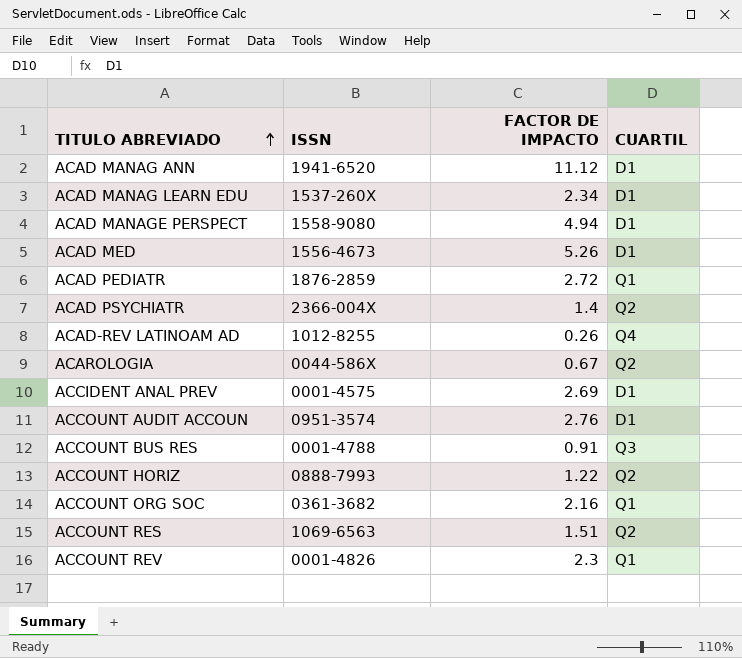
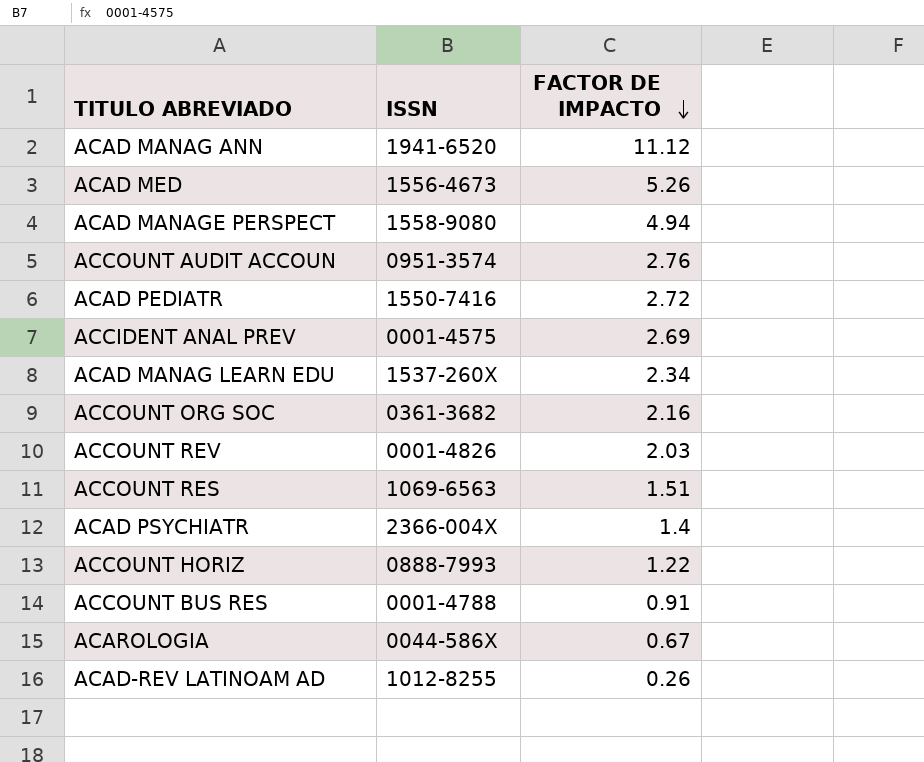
row order: TITULO ABREVIADO ascending -> FACTOR DE IMPACTO descending
column CUARTIL | position: 4 -> none
ACAD PEDIATR | ISSN: 1876-2859 -> 1550-7416
ACCOUNT REV | FACTOR DE IMPACTO: 2.3 -> 2.03

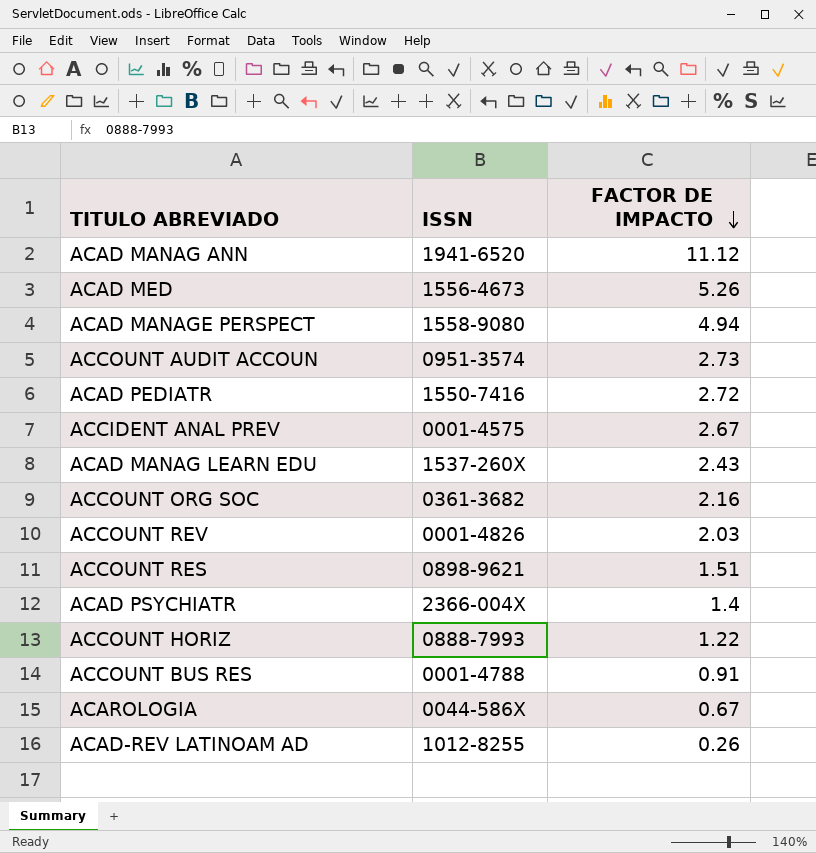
ACCOUNT AUDIT ACCOUN | FACTOR DE IMPACTO: 2.76 -> 2.73
ACCIDENT ANAL PREV | FACTOR DE IMPACTO: 2.69 -> 2.67
ACAD MANAG LEARN EDU | FACTOR DE IMPACTO: 2.34 -> 2.43
ACCOUNT RES | ISSN: 1069-6563 -> 0898-9621

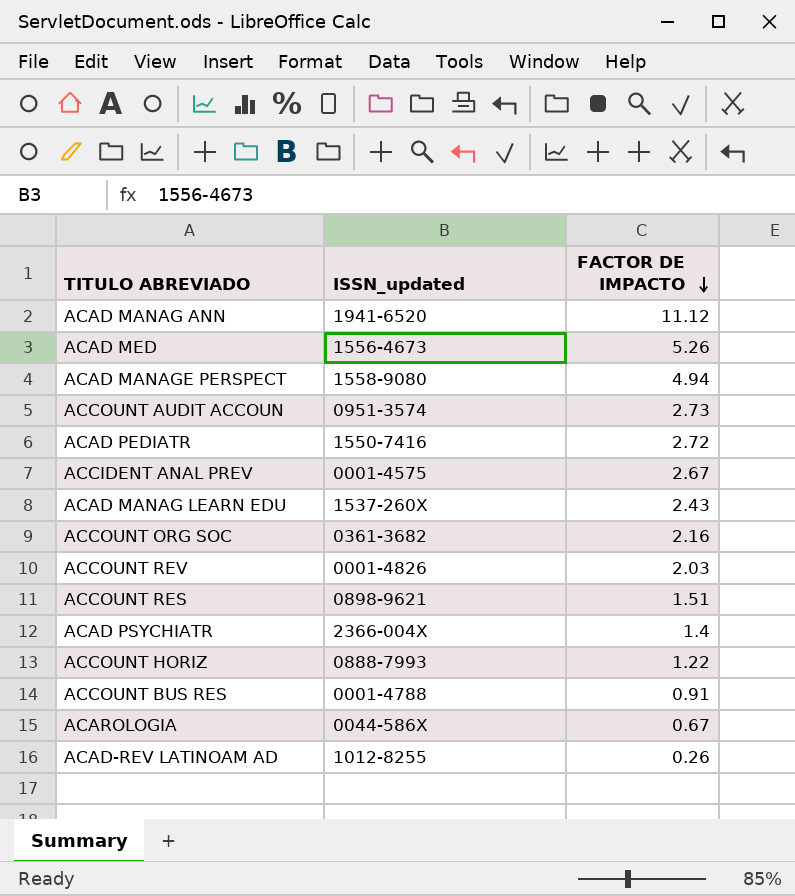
column name: ISSN -> ISSN_updated

